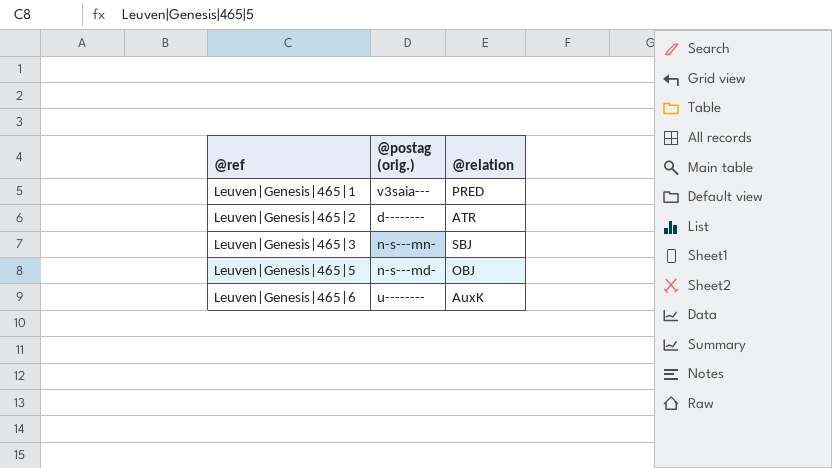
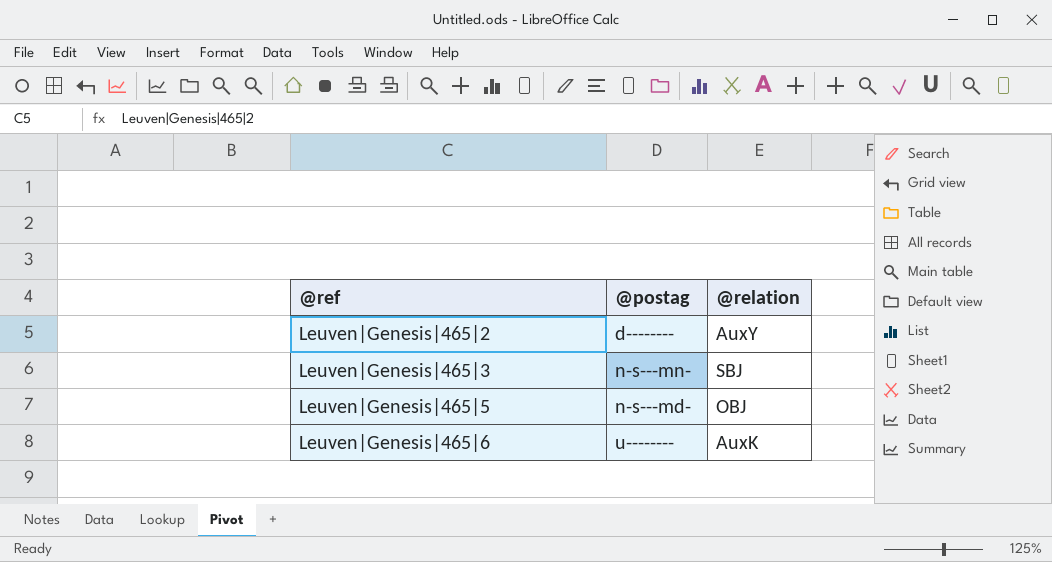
column name: @postag (orig.) -> @postag
row Leuven|Genesis|465|1: v3saia--- | PRED -> none
Leuven|Genesis|465|2 | @relation: ATR -> AuxY

